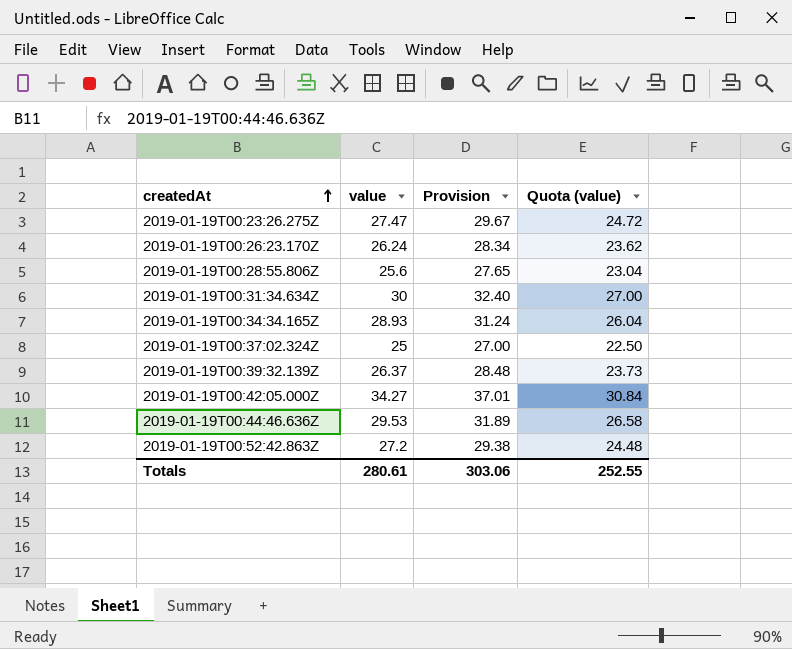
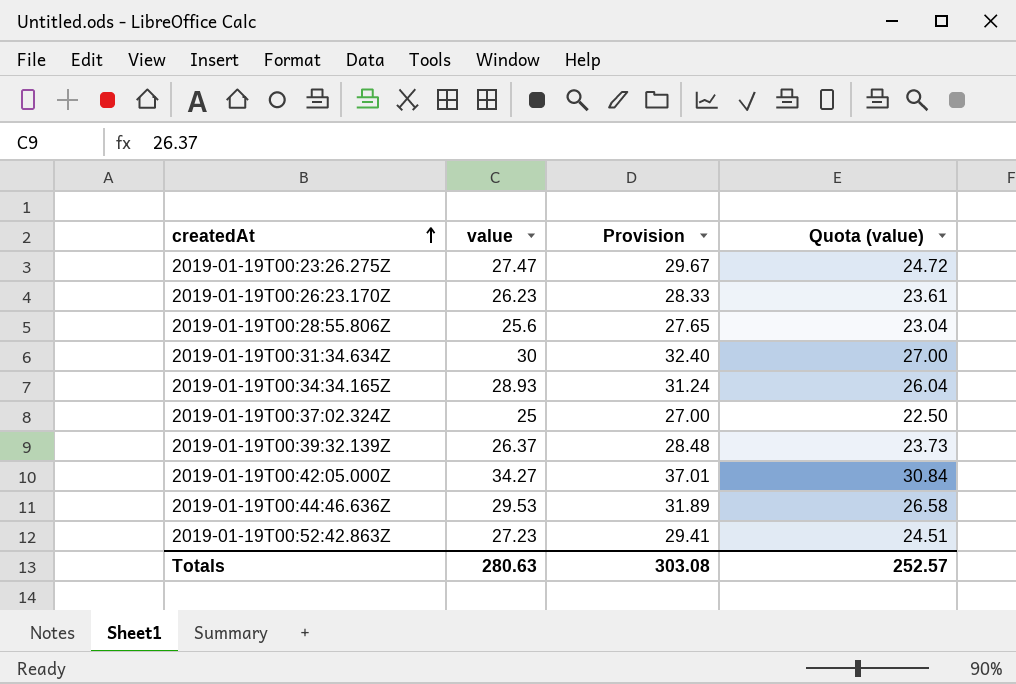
2019-01-19T00:26:23.170Z | value: 26.24 -> 26.23
2019-01-19T00:26:23.170Z | Provision: 28.34 -> 28.33
2019-01-19T00:26:23.170Z | Quota (value): 23.62 -> 23.61
2019-01-19T00:52:42.863Z | value: 27.2 -> 27.23
2019-01-19T00:52:42.863Z | Provision: 29.38 -> 29.41
2019-01-19T00:52:42.863Z | Quota (value): 24.48 -> 24.51
Totals | value: 280.61 -> 280.63
Totals | Provision: 303.06 -> 303.08
Totals | Quota (value): 252.55 -> 252.57

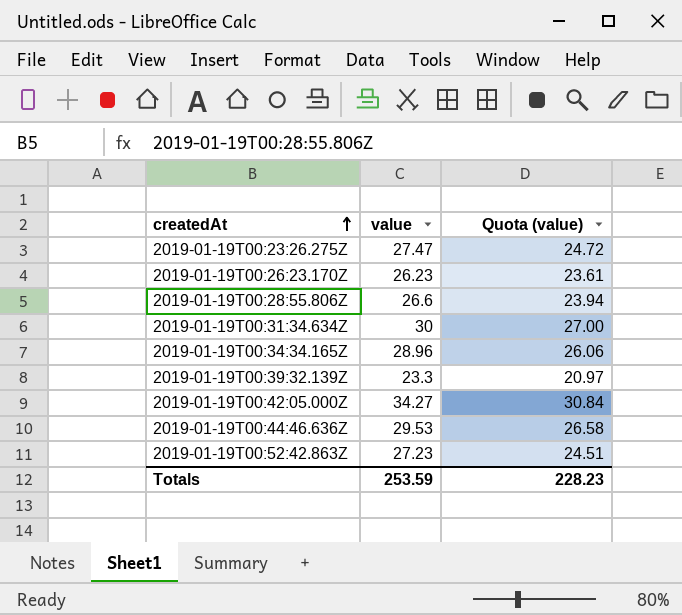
column Provision | formula: [value] * 1.08 -> none
row 2019-01-19T00:37:02.324Z: 25 | 27.00 | 22.50 -> none
2019-01-19T00:28:55.806Z | value: 25.6 -> 26.6
2019-01-19T00:28:55.806Z | Quota (value): 23.04 -> 23.94
2019-01-19T00:34:34.165Z | value: 28.93 -> 28.96
2019-01-19T00:34:34.165Z | Quota (value): 26.04 -> 26.06
2019-01-19T00:39:32.139Z | value: 26.37 -> 23.3
2019-01-19T00:39:32.139Z | Quota (value): 23.73 -> 20.97
Totals | value: 280.63 -> 253.59
Totals | Quota (value): 252.57 -> 228.23

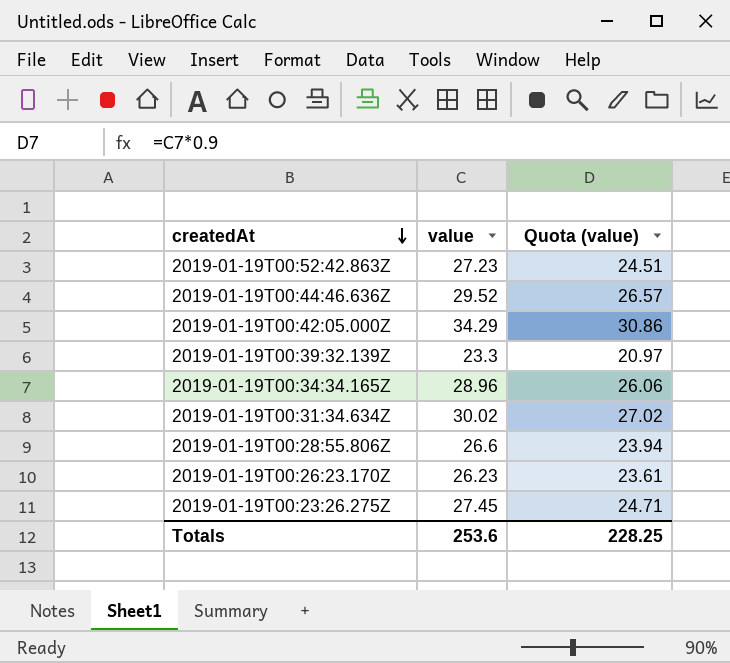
row order: createdAt ascending -> createdAt descending
2019-01-19T00:44:46.636Z | value: 29.53 -> 29.52
2019-01-19T00:44:46.636Z | Quota (value): 26.58 -> 26.57
2019-01-19T00:42:05.000Z | value: 34.27 -> 34.29
2019-01-19T00:42:05.000Z | Quota (value): 30.84 -> 30.86
2019-01-19T00:31:34.634Z | value: 30 -> 30.02
2019-01-19T00:31:34.634Z | Quota (value): 27.00 -> 27.02
2019-01-19T00:23:26.275Z | value: 27.47 -> 27.45
2019-01-19T00:23:26.275Z | Quota (value): 24.72 -> 24.71
Totals | value: 253.59 -> 253.6
Totals | Quota (value): 228.23 -> 228.25

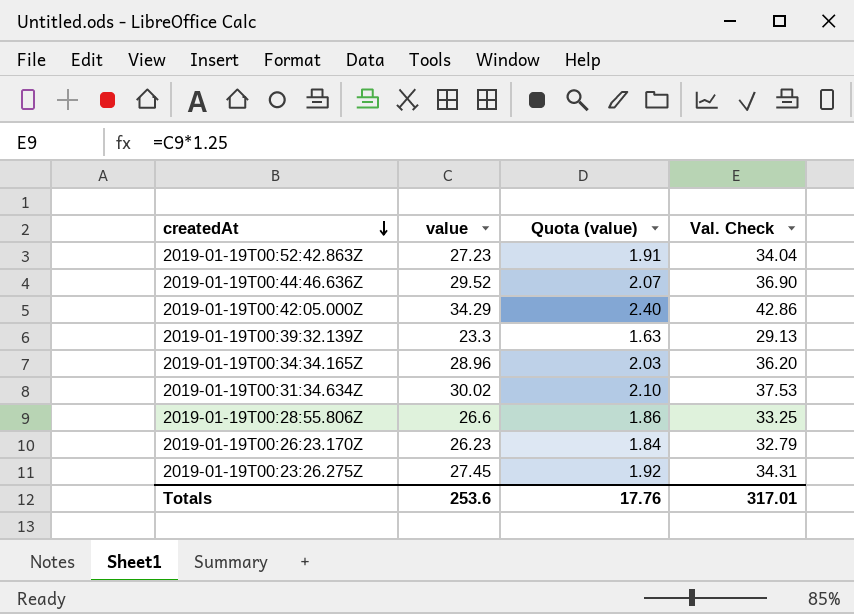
column Quota (value) | formula: [value] * 0.9 -> [value] * 0.07
column Val. Check | formula: none -> [value] * 1.25
Totals | Quota (value): 228.25 -> 17.76

